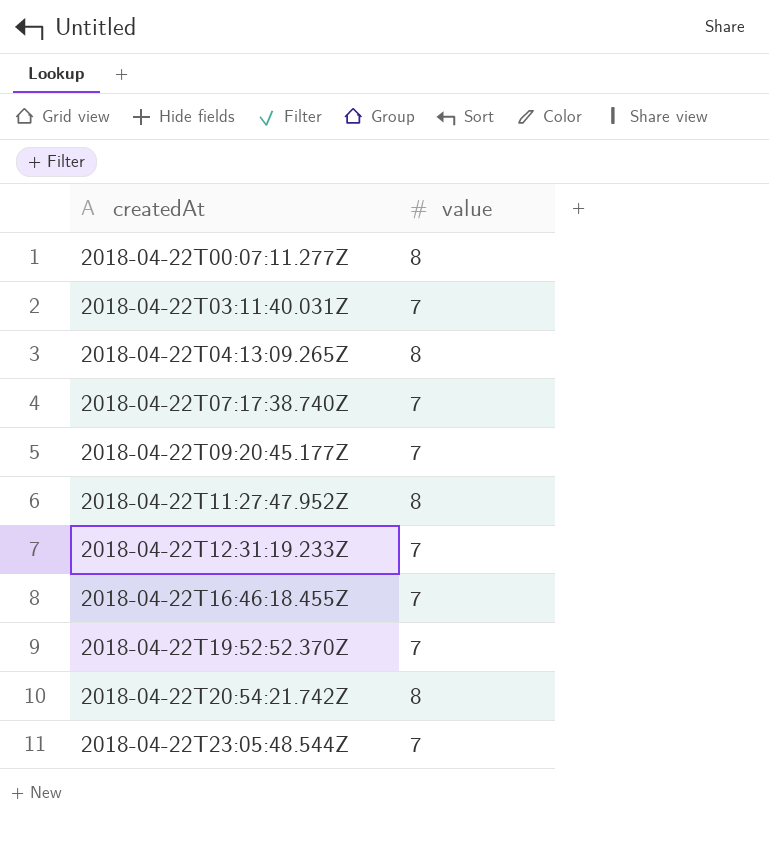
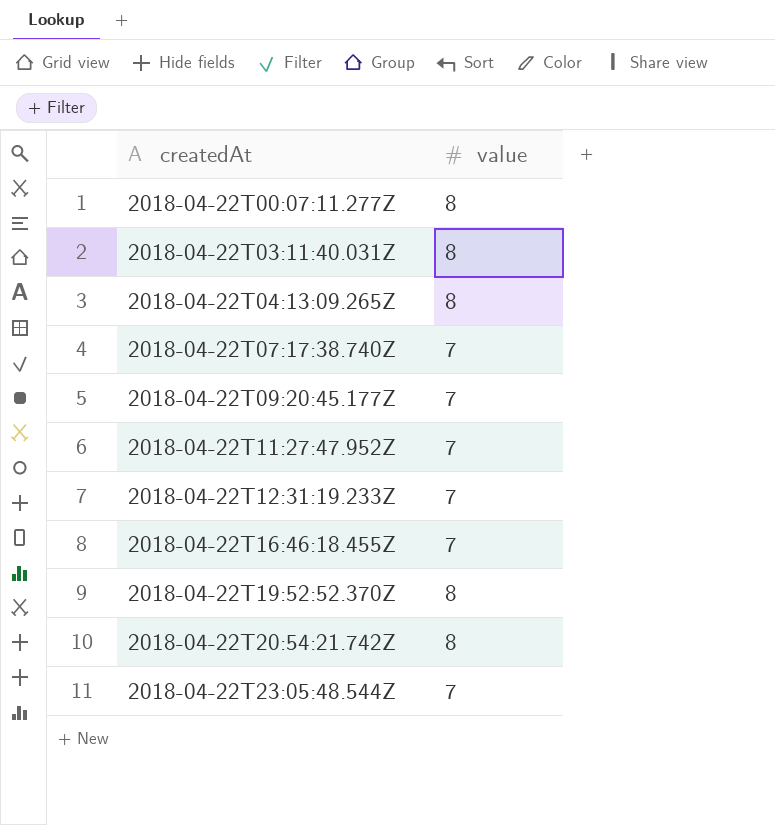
2018-04-22T03:11:40.031Z | value: 7 -> 8
2018-04-22T11:27:47.952Z | value: 8 -> 7
2018-04-22T19:52:52.370Z | value: 7 -> 8

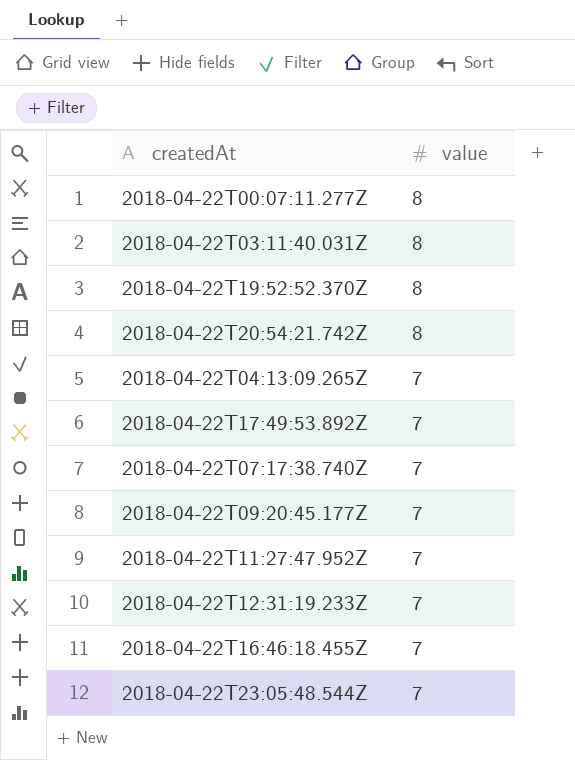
row order: createdAt ascending -> value descending
2018-04-22T04:13:09.265Z | value: 8 -> 7
row 2018-04-22T17:49:53.892Z: none -> 7

